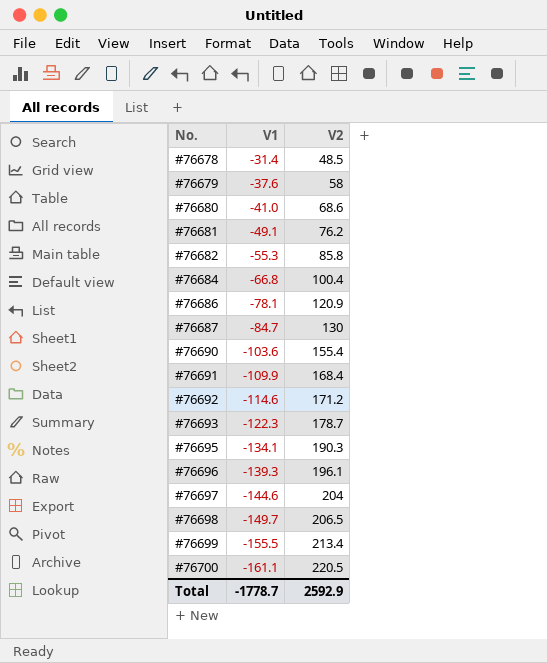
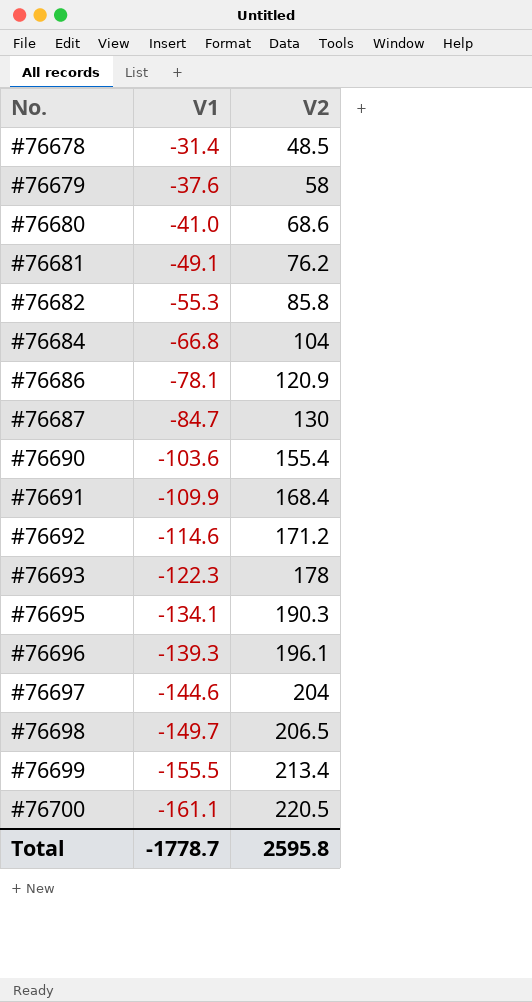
#76684 | V2: 100.4 -> 104
#76693 | V2: 178.7 -> 178
Total | V2: 2592.9 -> 2595.8

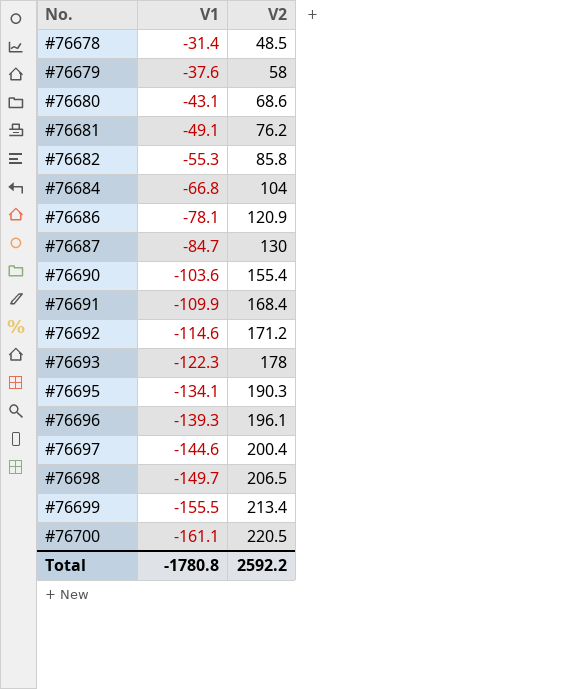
#76680 | V1: -41.0 -> -43.1
#76697 | V2: 204 -> 200.4
Total | V1: -1778.7 -> -1780.8
Total | V2: 2595.8 -> 2592.2

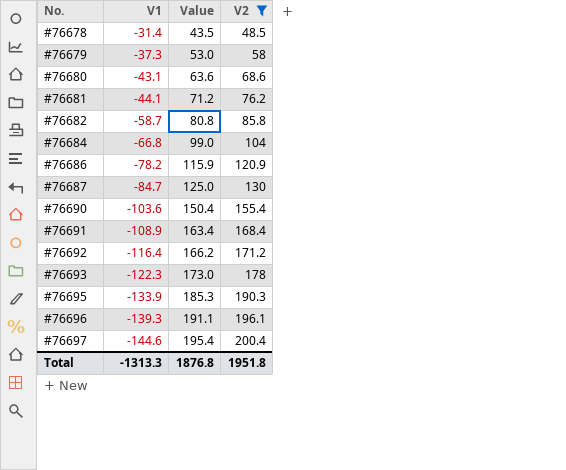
filter: none -> V2 <= 200.4
column Value | formula: none -> [V2] - 5
#76679 | V1: -37.6 -> -37.3
#76681 | V1: -49.1 -> -44.1
#76682 | V1: -55.3 -> -58.7
#76686 | V1: -78.1 -> -78.2
#76691 | V1: -109.9 -> -108.9
#76692 | V1: -114.6 -> -116.4
#76695 | V1: -134.1 -> -133.9
Total | V1: -1780.8 -> -1313.3
Total | V2: 2592.2 -> 1951.8

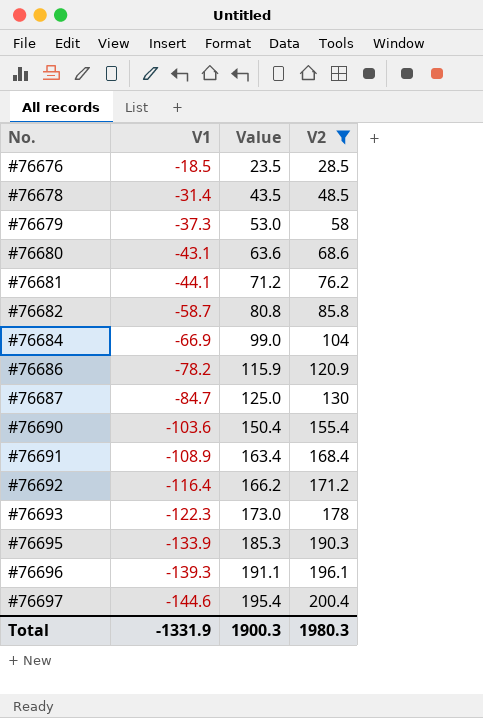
row #76676: none -> -18.5 | 23.5 | 28.5
#76684 | V1: -66.8 -> -66.9
Total | V1: -1313.3 -> -1331.9
Total | Value: 1876.8 -> 1900.3
Total | V2: 1951.8 -> 1980.3

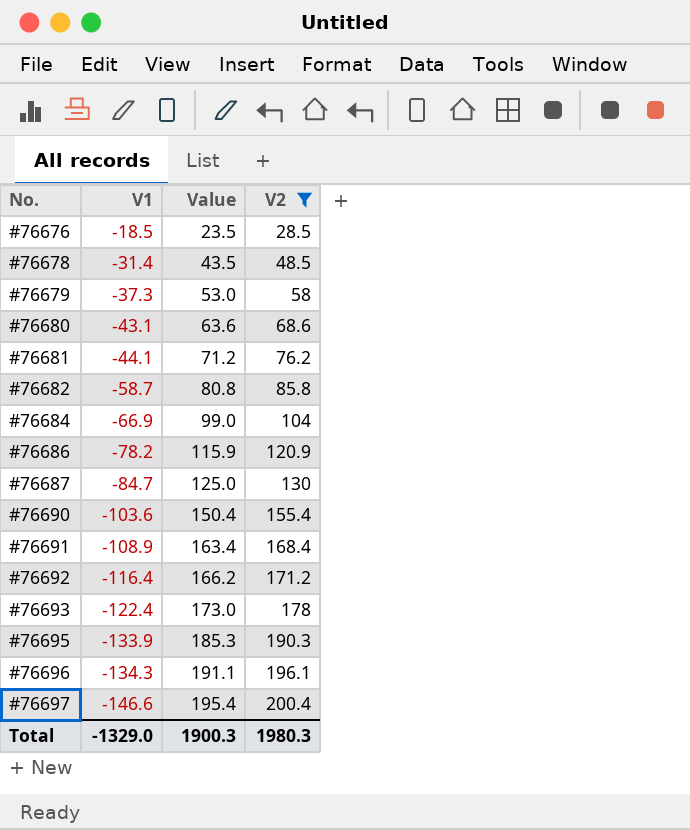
#76693 | V1: -122.3 -> -122.4
#76696 | V1: -139.3 -> -134.3
#76697 | V1: -144.6 -> -146.6
Total | V1: -1331.9 -> -1329.0

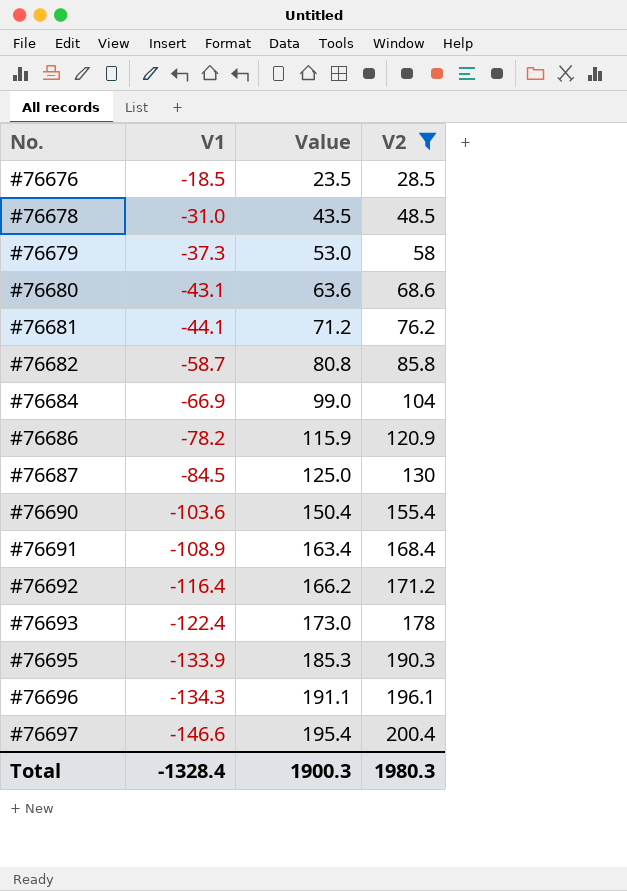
#76678 | V1: -31.4 -> -31.0
#76687 | V1: -84.7 -> -84.5
Total | V1: -1329.0 -> -1328.4

